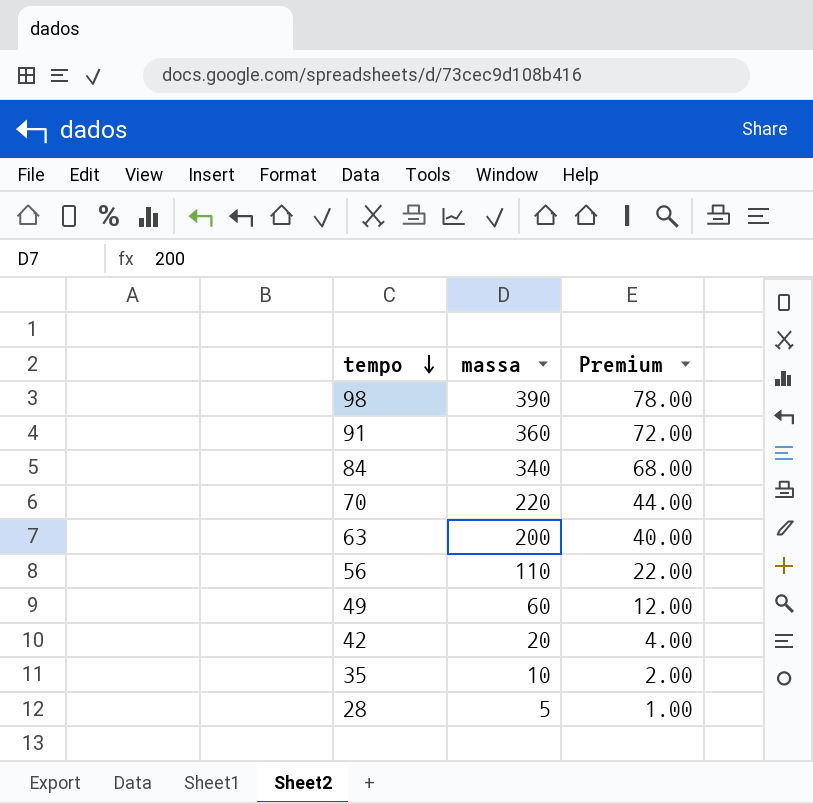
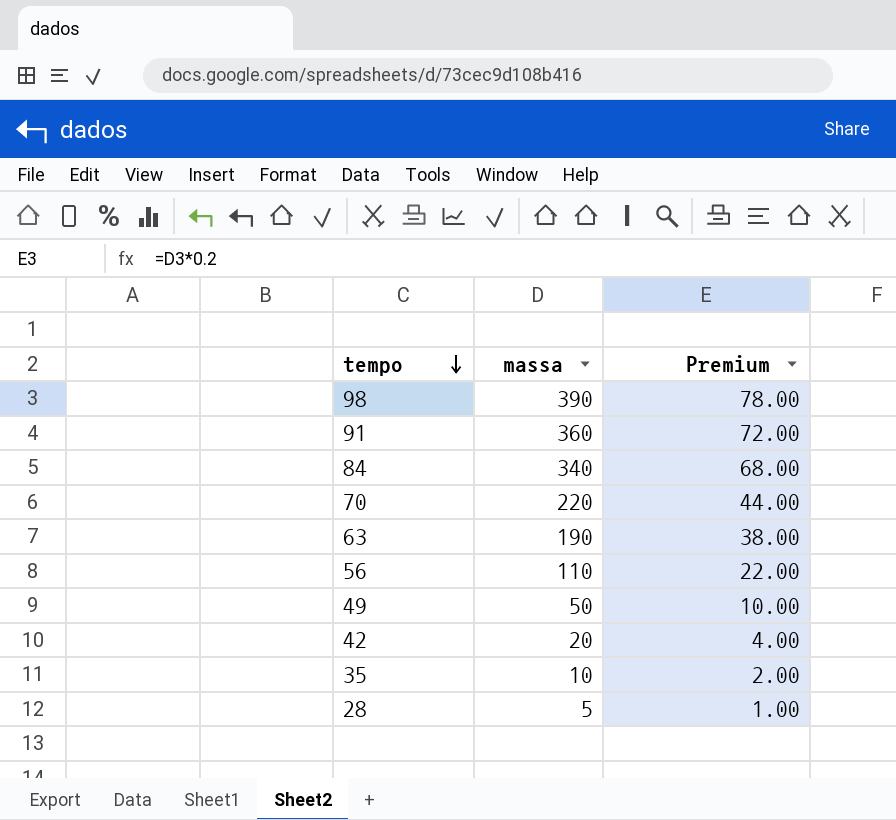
63 | massa: 200 -> 190
63 | Premium: 40.00 -> 38.00
49 | massa: 60 -> 50
49 | Premium: 12.00 -> 10.00

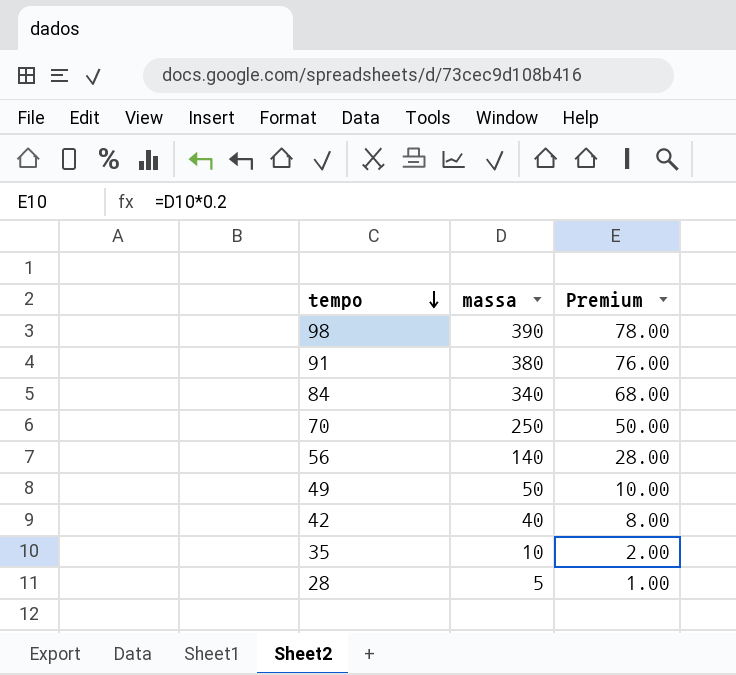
row 63: 190 | 38.00 -> none
91 | massa: 360 -> 380
91 | Premium: 72.00 -> 76.00
70 | massa: 220 -> 250
70 | Premium: 44.00 -> 50.00
56 | massa: 110 -> 140
56 | Premium: 22.00 -> 28.00
42 | massa: 20 -> 40
42 | Premium: 4.00 -> 8.00

